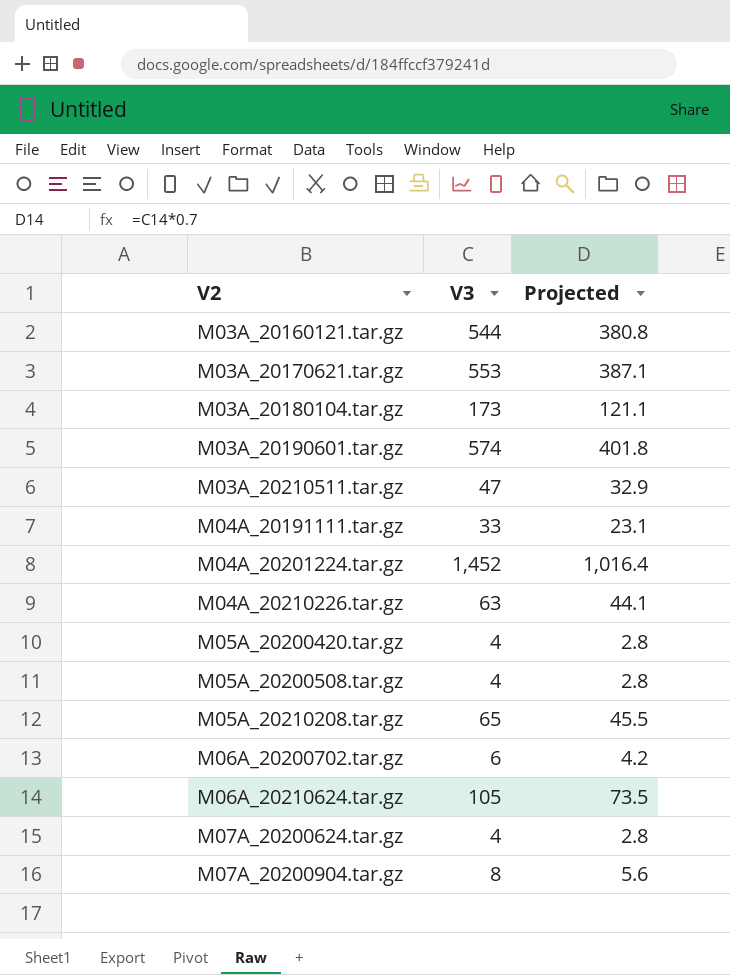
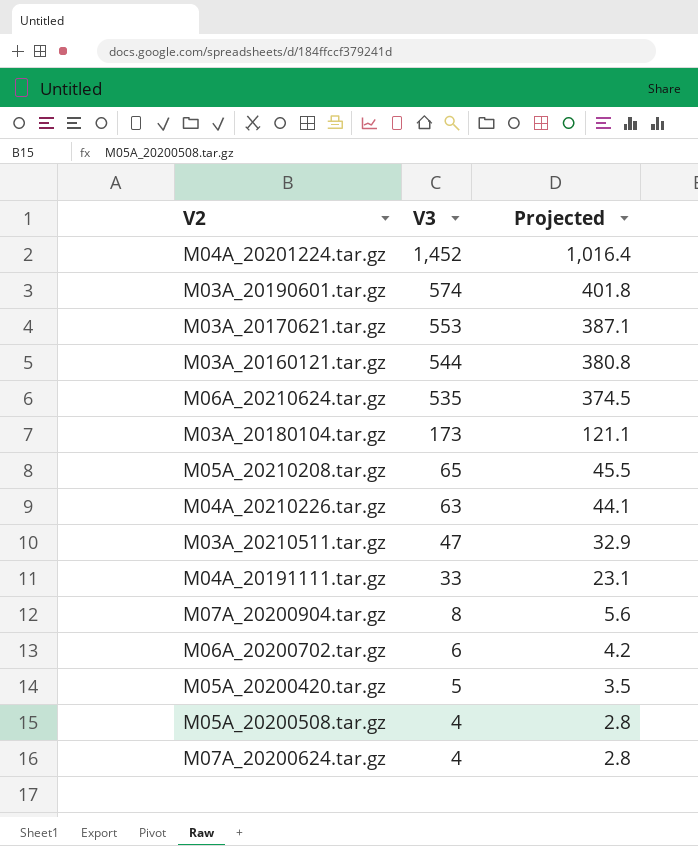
row order: V2 ascending -> V3 descending
M06A_20210624.tar.gz | V3: 105 -> 535
M06A_20210624.tar.gz | Projected: 73.5 -> 374.5
M05A_20200420.tar.gz | V3: 4 -> 5
M05A_20200420.tar.gz | Projected: 2.8 -> 3.5

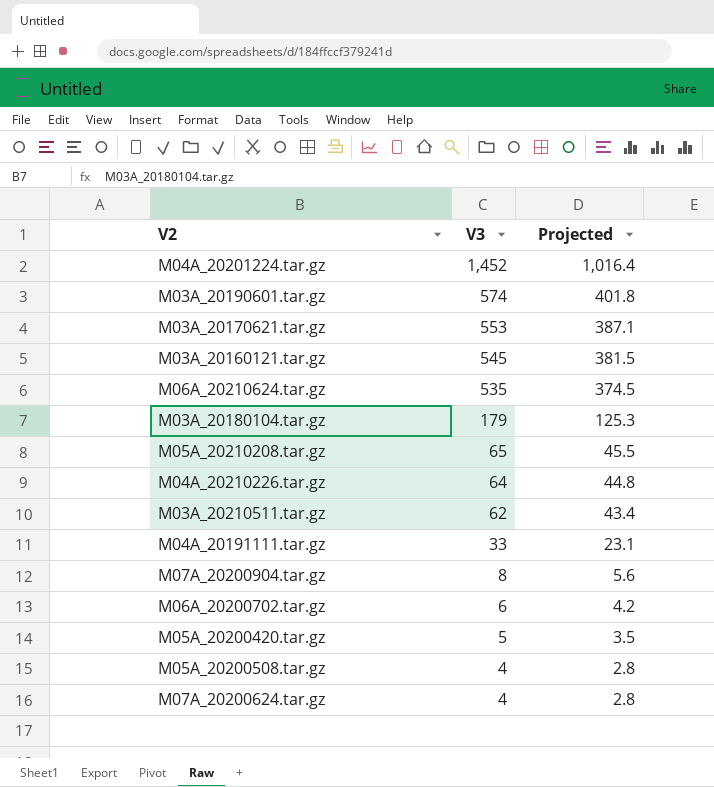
M03A_20160121.tar.gz | V3: 544 -> 545
M03A_20160121.tar.gz | Projected: 380.8 -> 381.5
M03A_20180104.tar.gz | V3: 173 -> 179
M03A_20180104.tar.gz | Projected: 121.1 -> 125.3
M04A_20210226.tar.gz | V3: 63 -> 64
M04A_20210226.tar.gz | Projected: 44.1 -> 44.8
M03A_20210511.tar.gz | V3: 47 -> 62
M03A_20210511.tar.gz | Projected: 32.9 -> 43.4

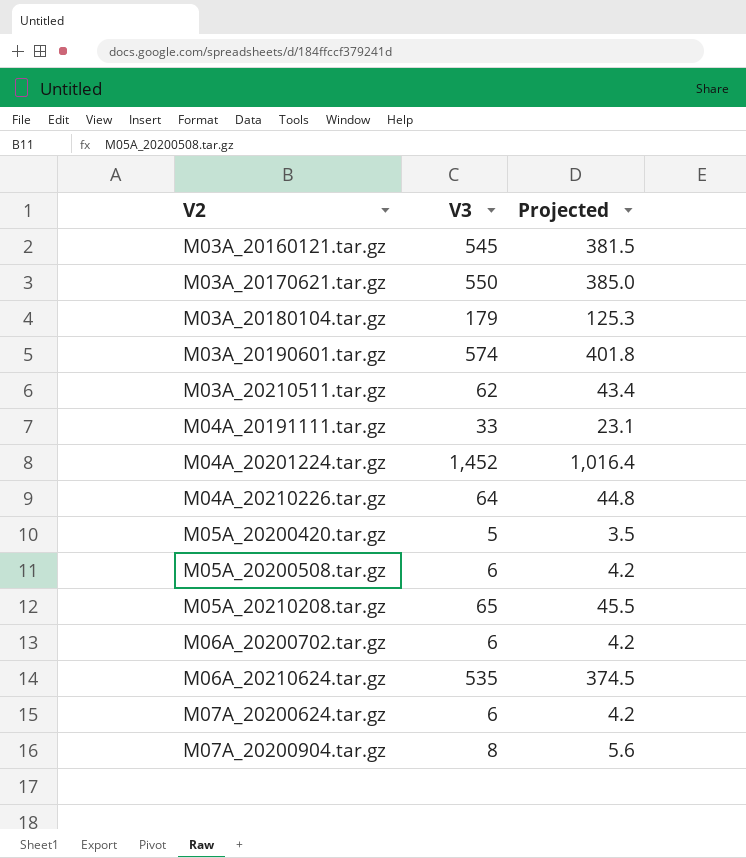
row order: V3 descending -> V2 ascending
M03A_20170621.tar.gz | V3: 553 -> 550
M03A_20170621.tar.gz | Projected: 387.1 -> 385.0
M05A_20200508.tar.gz | V3: 4 -> 6
M05A_20200508.tar.gz | Projected: 2.8 -> 4.2
M07A_20200624.tar.gz | V3: 4 -> 6
M07A_20200624.tar.gz | Projected: 2.8 -> 4.2

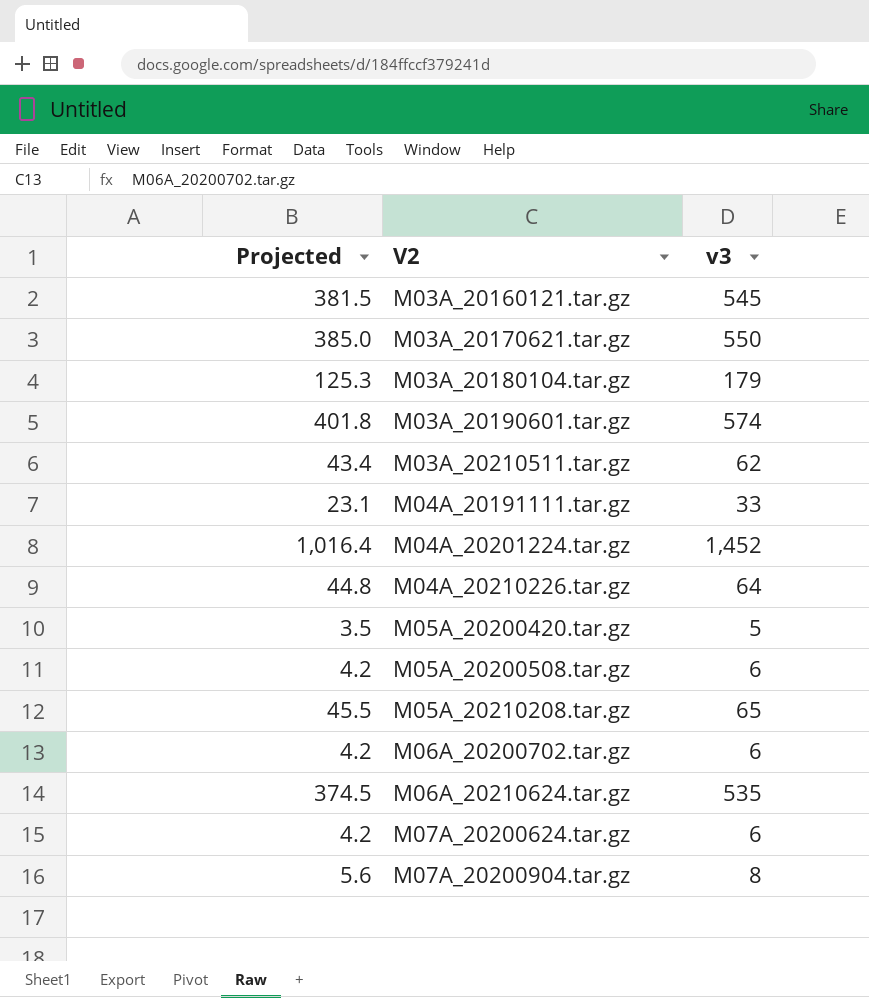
column Projected | position: 3 -> 1
column name: V3 -> v3

